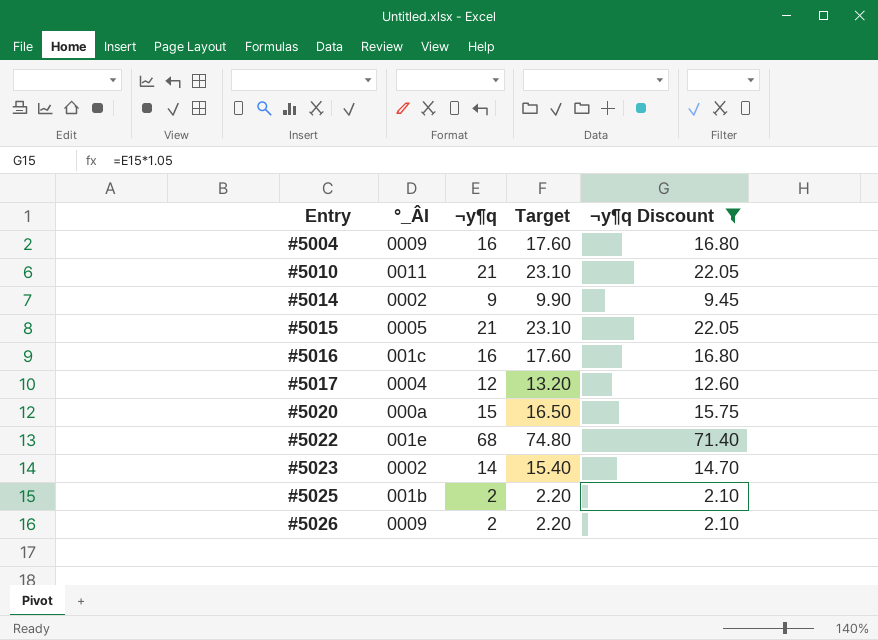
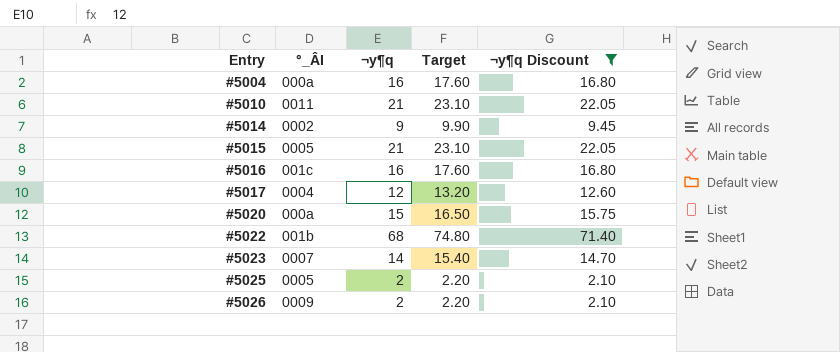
#5004 | °_ÂI: 0009 -> 000a
#5022 | °_ÂI: 001e -> 001b
#5023 | °_ÂI: 0002 -> 0007
#5025 | °_ÂI: 001b -> 0005

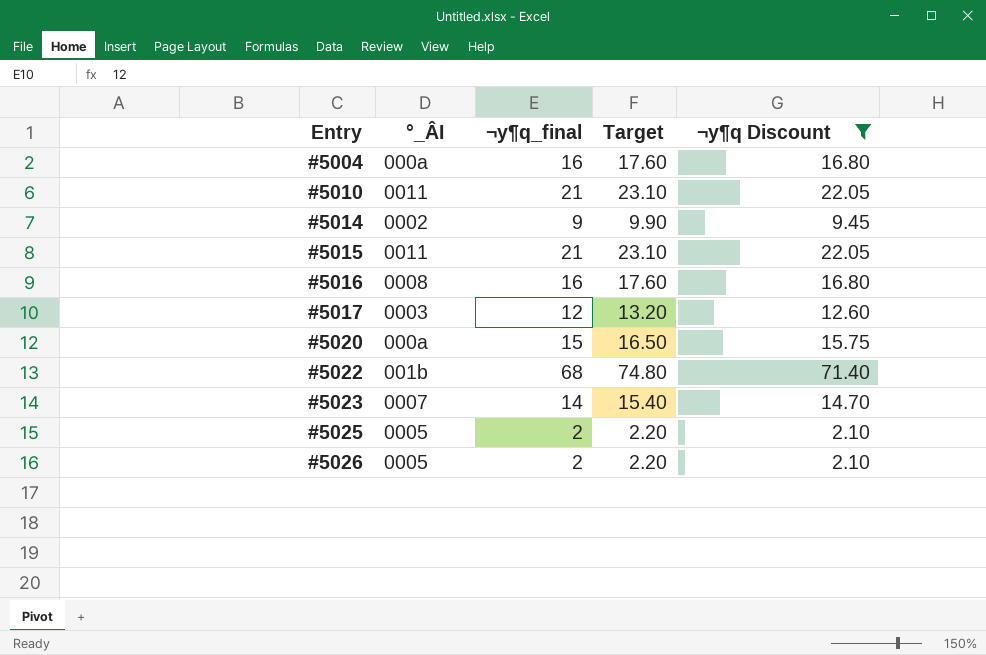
column name: ¬y¶q -> ¬y¶q_final
#5015 | °_ÂI: 0005 -> 0011
#5016 | °_ÂI: 001c -> 0008
#5017 | °_ÂI: 0004 -> 0003
#5026 | °_ÂI: 0009 -> 0005

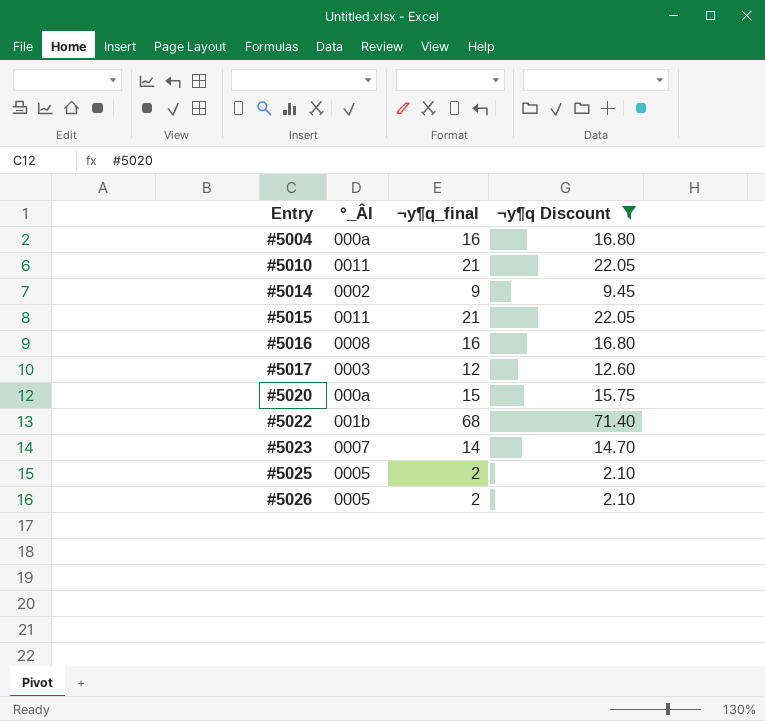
column Target | formula: [¬y¶q_final] * 1.1 -> none

